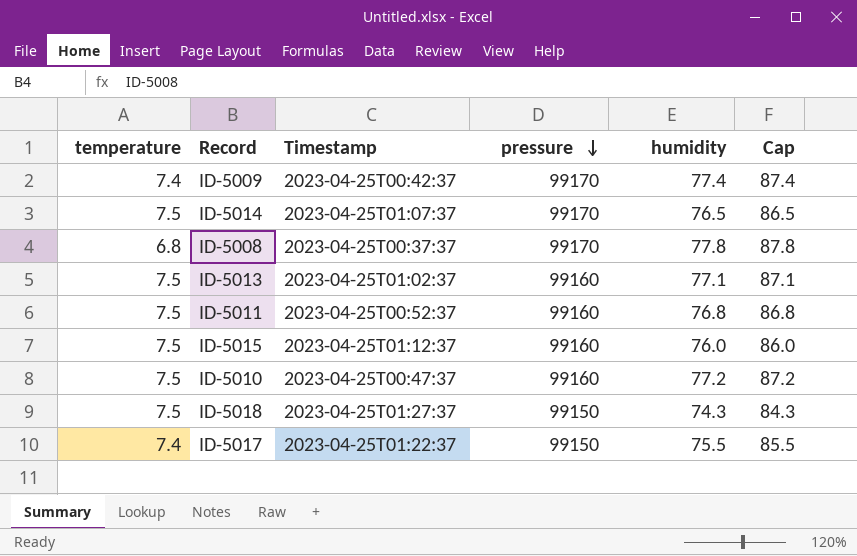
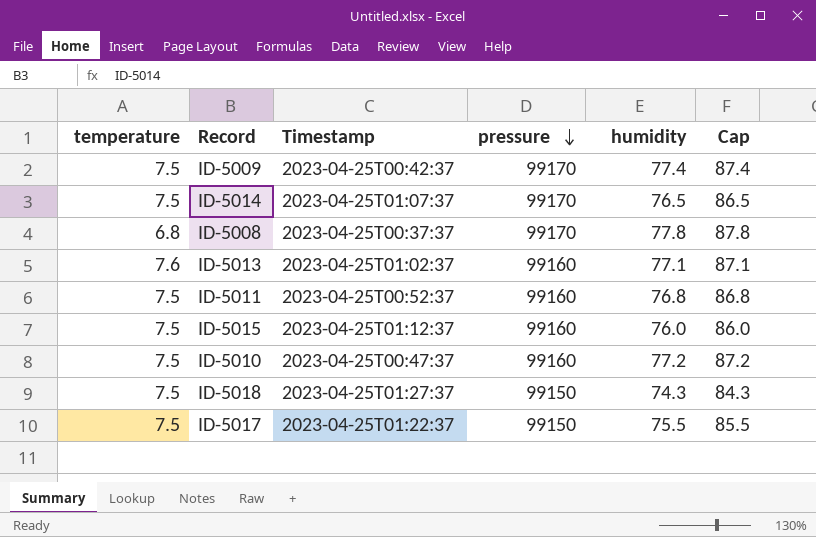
ID-5009 | temperature: 7.4 -> 7.5
ID-5013 | temperature: 7.5 -> 7.6
ID-5017 | temperature: 7.4 -> 7.5

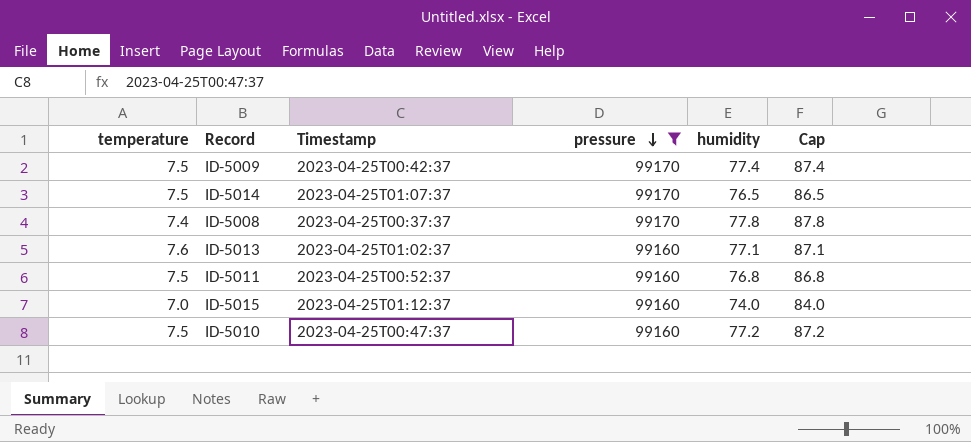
filter: none -> pressure != 99150
ID-5008 | temperature: 6.8 -> 7.4
ID-5015 | temperature: 7.5 -> 7.0
ID-5015 | humidity: 76.0 -> 74.0
ID-5015 | Cap: 86.0 -> 84.0

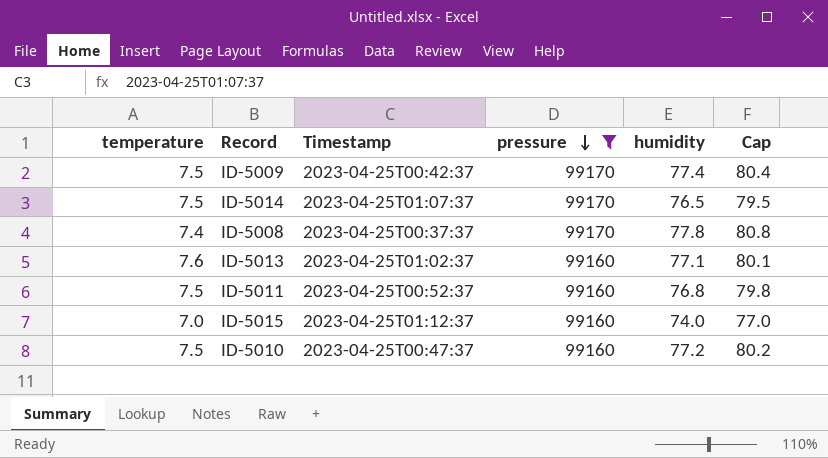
column Cap | formula: [humidity] + 10 -> [humidity] + 3

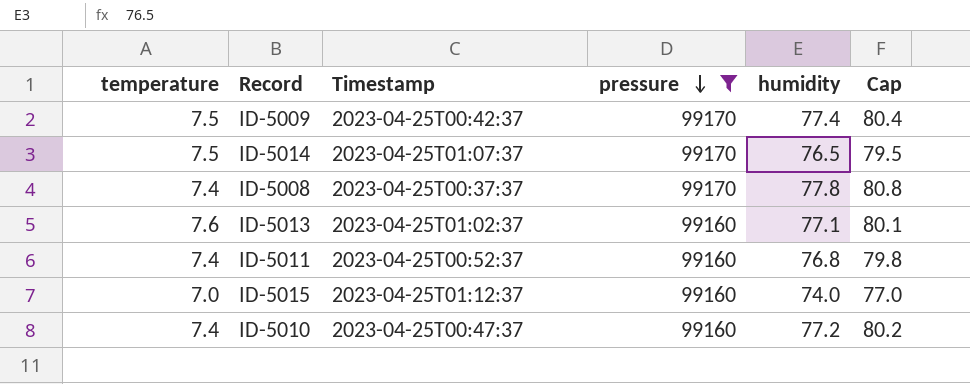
ID-5011 | temperature: 7.5 -> 7.4
ID-5010 | temperature: 7.5 -> 7.4

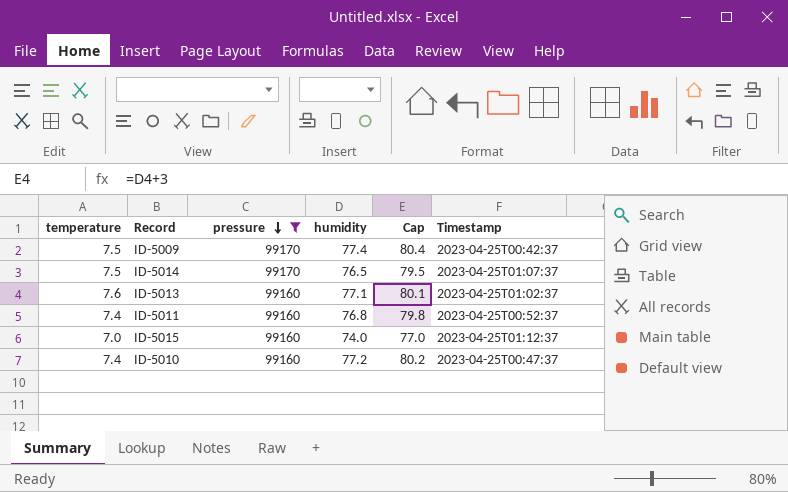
column Timestamp | position: 3 -> 6
row ID-5008: 7.4 | 2023-04-25T00:37:37 | 99170 | 77.8 | 80.8 -> none

